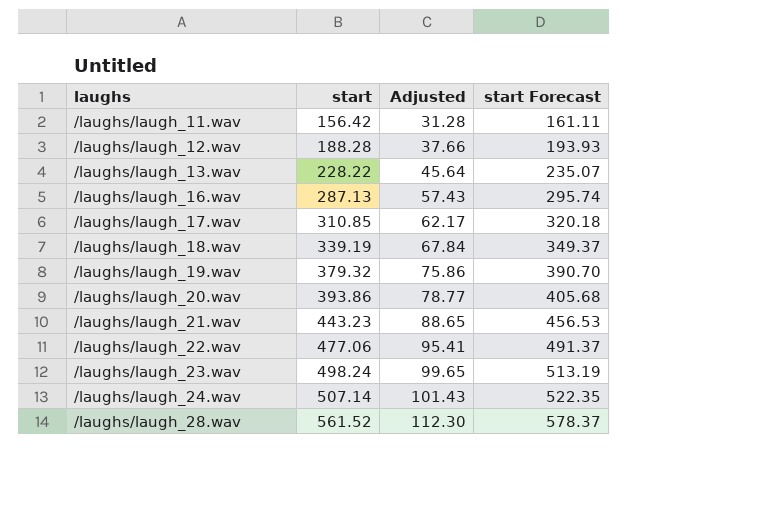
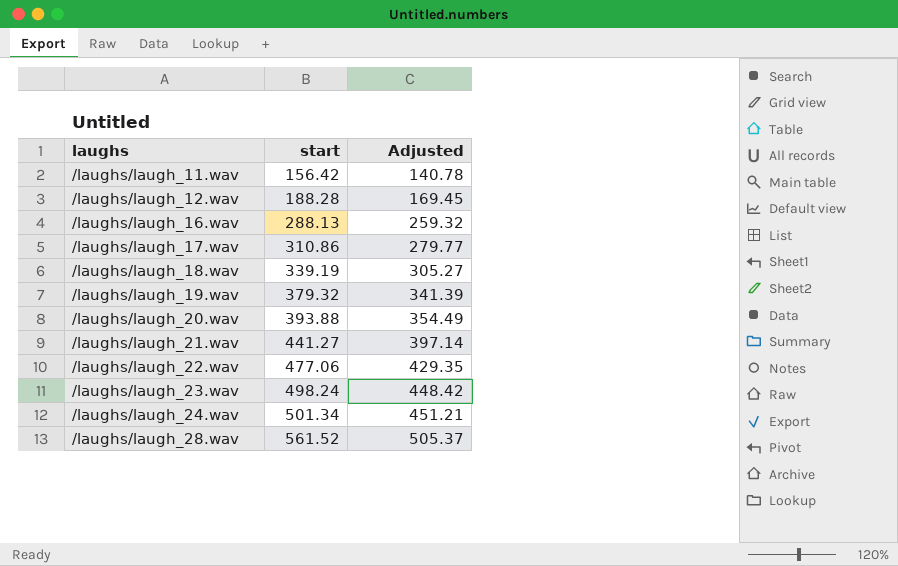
column start Forecast | formula: [start] * 1.03 -> none
column Adjusted | formula: [start] * 0.2 -> [start] * 0.9
row /laughs/laugh_13.wav: 228.22 | 45.64 | 235.07 -> none
/laughs/laugh_16.wav | start: 287.13 -> 288.13
/laughs/laugh_17.wav | start: 310.85 -> 310.86
/laughs/laugh_20.wav | start: 393.86 -> 393.88
/laughs/laugh_21.wav | start: 443.23 -> 441.27
/laughs/laugh_24.wav | start: 507.14 -> 501.34

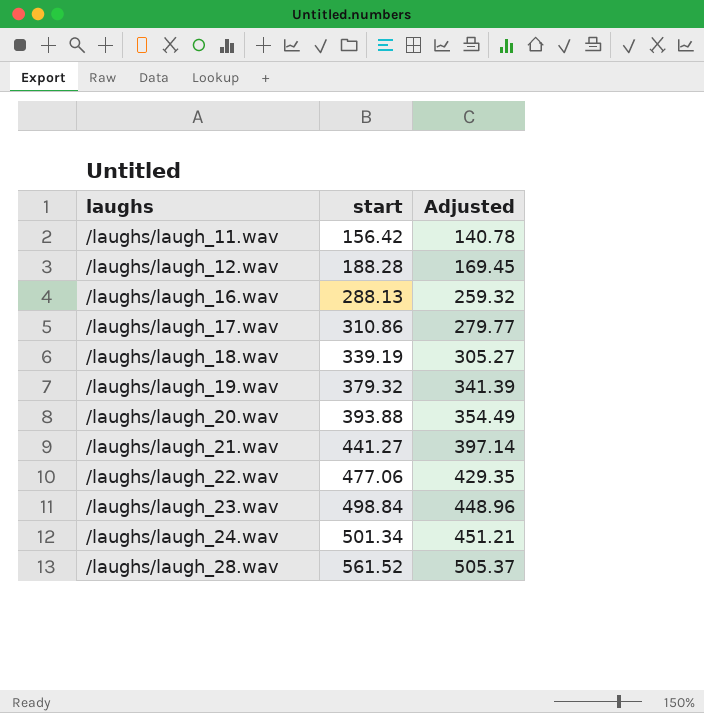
/laughs/laugh_23.wav | start: 498.24 -> 498.84
/laughs/laugh_23.wav | Adjusted: 448.42 -> 448.96

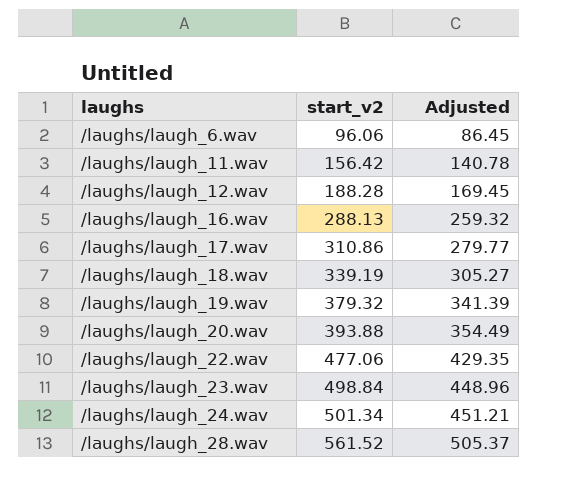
column name: start -> start_v2
row /laughs/laugh_21.wav: 441.27 | 397.14 -> none
row /laughs/laugh_6.wav: none -> 96.06 | 86.45

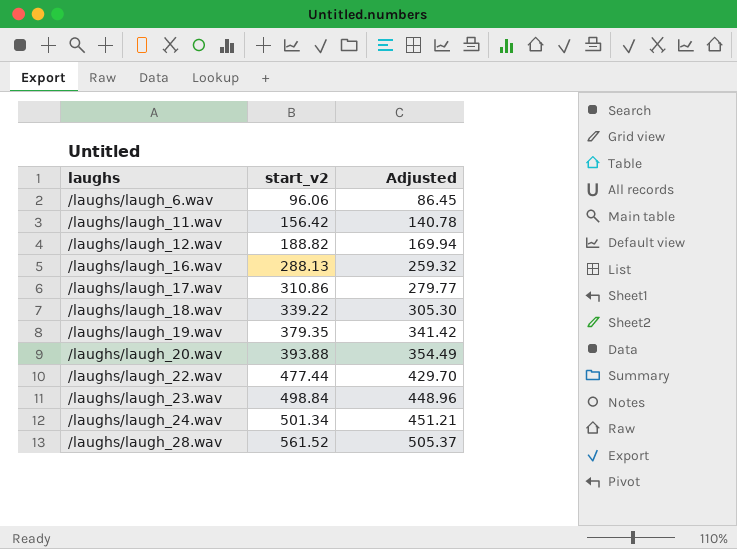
/laughs/laugh_12.wav | start_v2: 188.28 -> 188.82
/laughs/laugh_12.wav | Adjusted: 169.45 -> 169.94
/laughs/laugh_18.wav | start_v2: 339.19 -> 339.22
/laughs/laugh_18.wav | Adjusted: 305.27 -> 305.30
/laughs/laugh_19.wav | start_v2: 379.32 -> 379.35
/laughs/laugh_19.wav | Adjusted: 341.39 -> 341.42
/laughs/laugh_22.wav | start_v2: 477.06 -> 477.44
/laughs/laugh_22.wav | Adjusted: 429.35 -> 429.70

